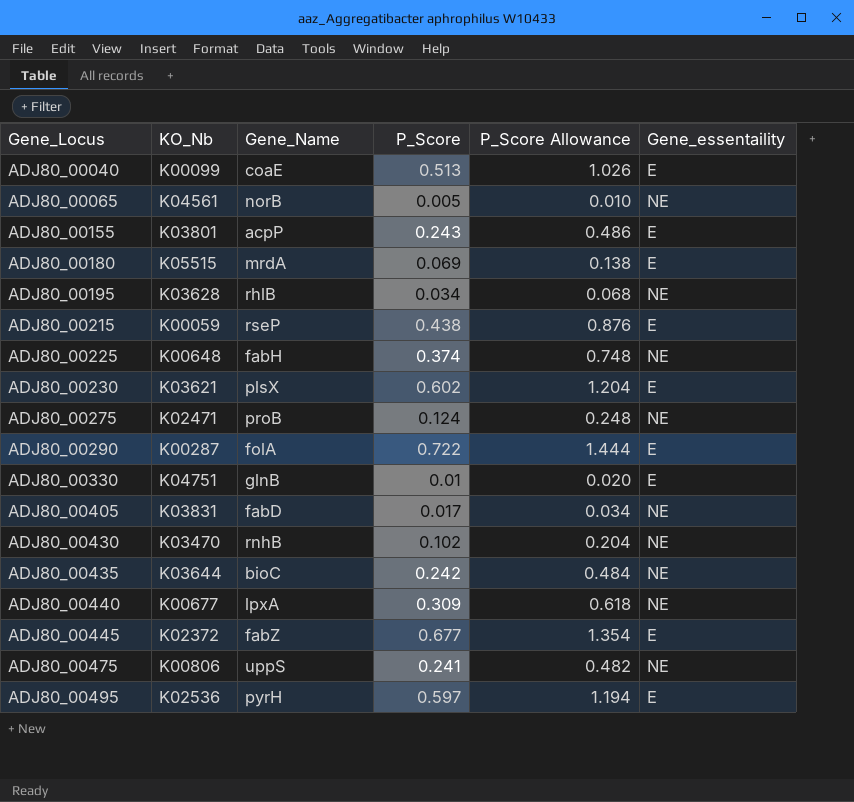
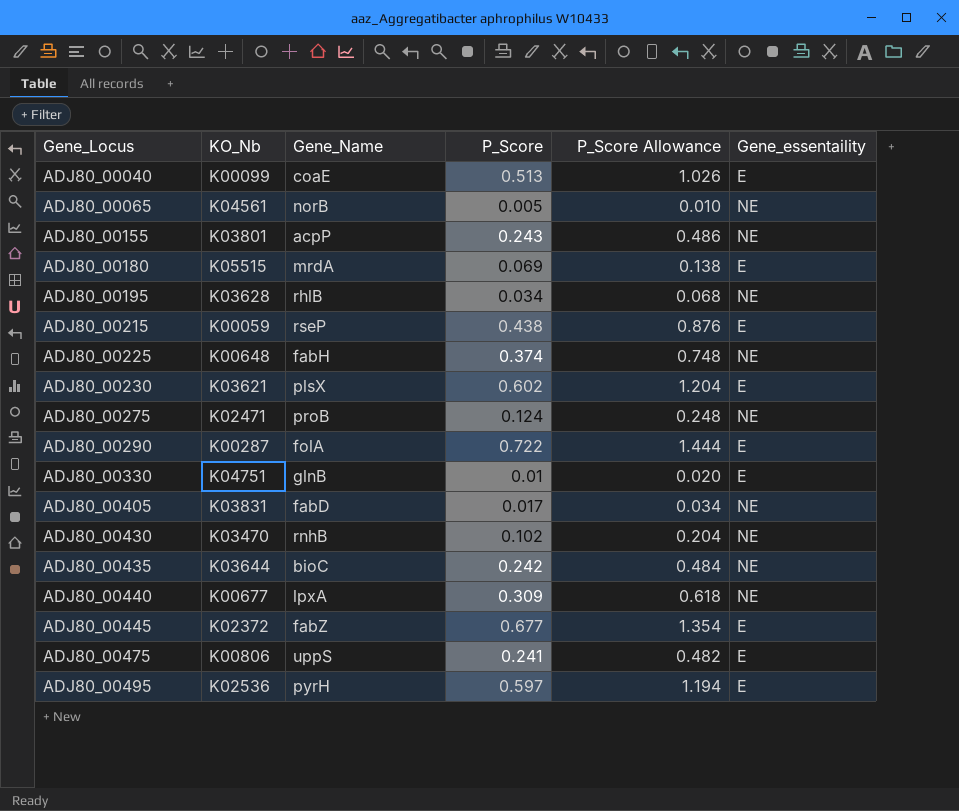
ADJ80_00155 | Gene_essentaility: E -> NE
ADJ80_00475 | Gene_essentaility: NE -> E

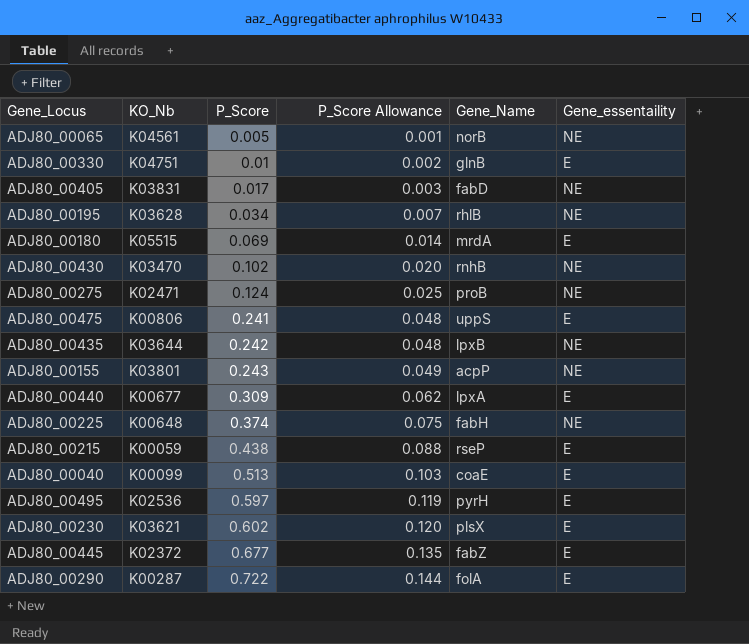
row order: Gene_Locus ascending -> P_Score ascending
column P_Score Allowance | formula: [P_Score] * 2 -> [P_Score] * 0.2
column Gene_Name | position: 3 -> 5
ADJ80_00435 | Gene_Name: bioC -> lpxB
ADJ80_00440 | Gene_essentaility: NE -> E

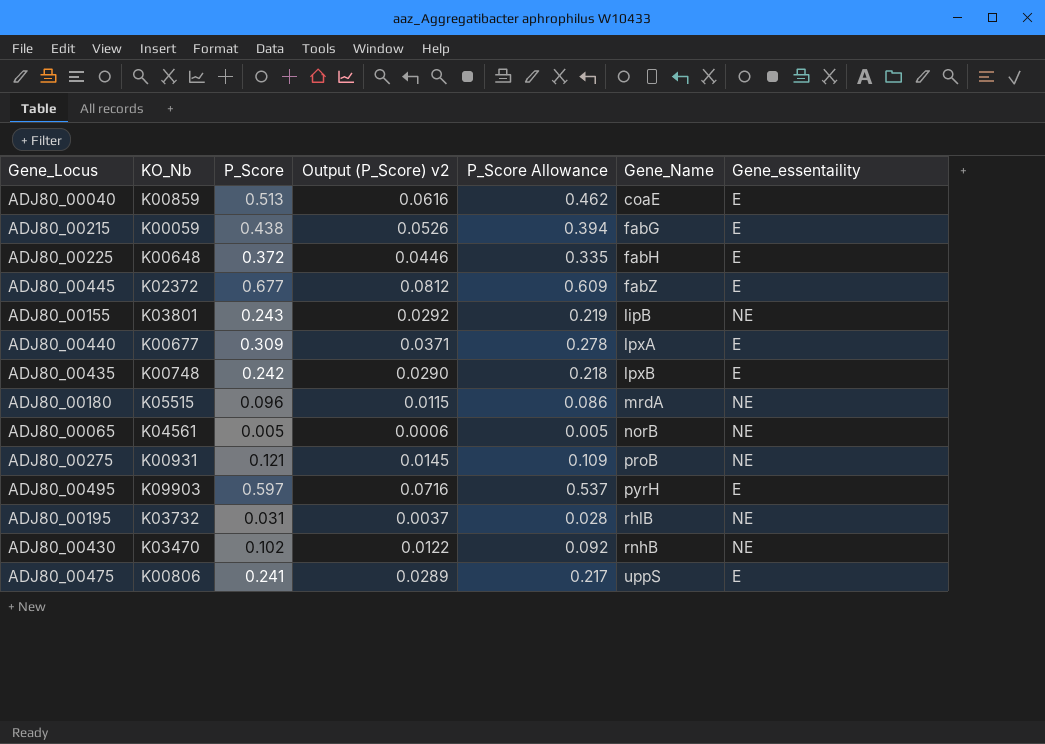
row order: P_Score ascending -> Gene_Name ascending
column Output (P_Score) v2 | formula: none -> [P_Score] * 0.12
column P_Score Allowance | formula: [P_Score] * 0.2 -> [P_Score] * 0.9
row ADJ80_00330: K04751 | 0.01 | 0.002 | glnB | E -> none
row ADJ80_00405: K03831 | 0.017 | 0.003 | fabD | NE -> none
row ADJ80_00230: K03621 | 0.602 | 0.120 | plsX | E -> none
row ADJ80_00290: K00287 | 0.722 | 0.144 | folA | E -> none
ADJ80_00040 | KO_Nb: K00099 -> K00859
ADJ80_00215 | Gene_Name: rseP -> fabG
ADJ80_00225 | P_Score: 0.374 -> 0.372
ADJ80_00225 | Gene_essentaility: NE -> E
ADJ80_00155 | Gene_Name: acpP -> lipB
ADJ80_00435 | KO_Nb: K03644 -> K00748
ADJ80_00435 | Gene_essentaility: NE -> E
ADJ80_00180 | P_Score: 0.069 -> 0.096
ADJ80_00180 | Gene_essentaility: E -> NE
ADJ80_00275 | KO_Nb: K02471 -> K00931
ADJ80_00275 | P_Score: 0.124 -> 0.121
ADJ80_00495 | KO_Nb: K02536 -> K09903
ADJ80_00195 | KO_Nb: K03628 -> K03732
ADJ80_00195 | P_Score: 0.034 -> 0.031

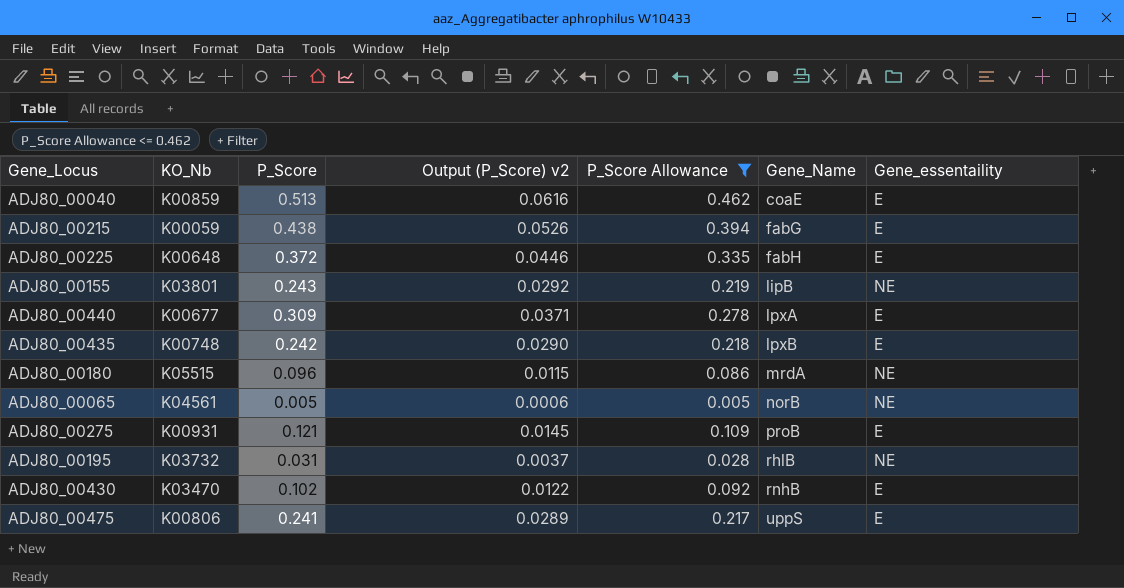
filter: none -> P_Score Allowance <= 0.462
ADJ80_00275 | Gene_essentaility: NE -> E
ADJ80_00430 | Gene_essentaility: NE -> E

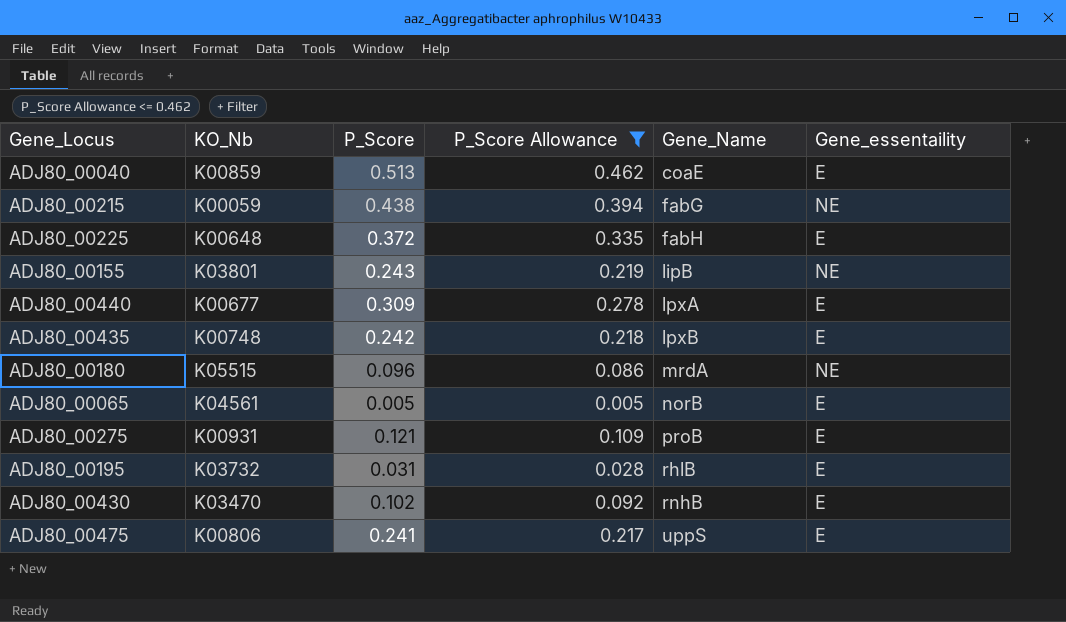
column Output (P_Score) v2 | formula: [P_Score] * 0.12 -> none
ADJ80_00215 | Gene_essentaility: E -> NE
ADJ80_00065 | Gene_essentaility: NE -> E
ADJ80_00195 | Gene_essentaility: NE -> E

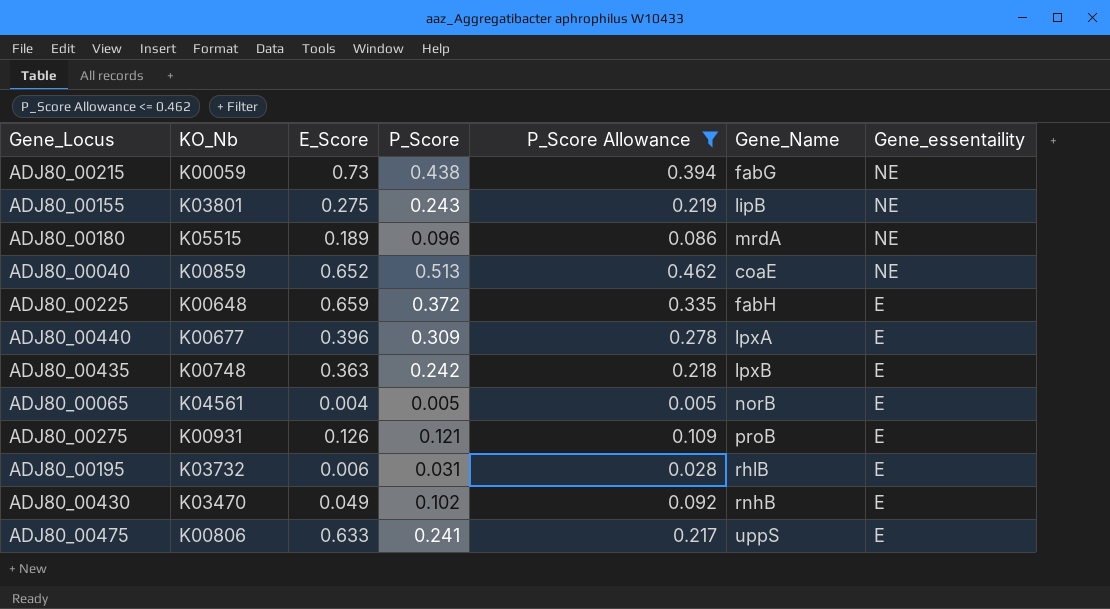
row order: Gene_Name ascending -> Gene_essentaility descending
column E_Score | position: none -> 3
ADJ80_00040 | Gene_essentaility: E -> NE

